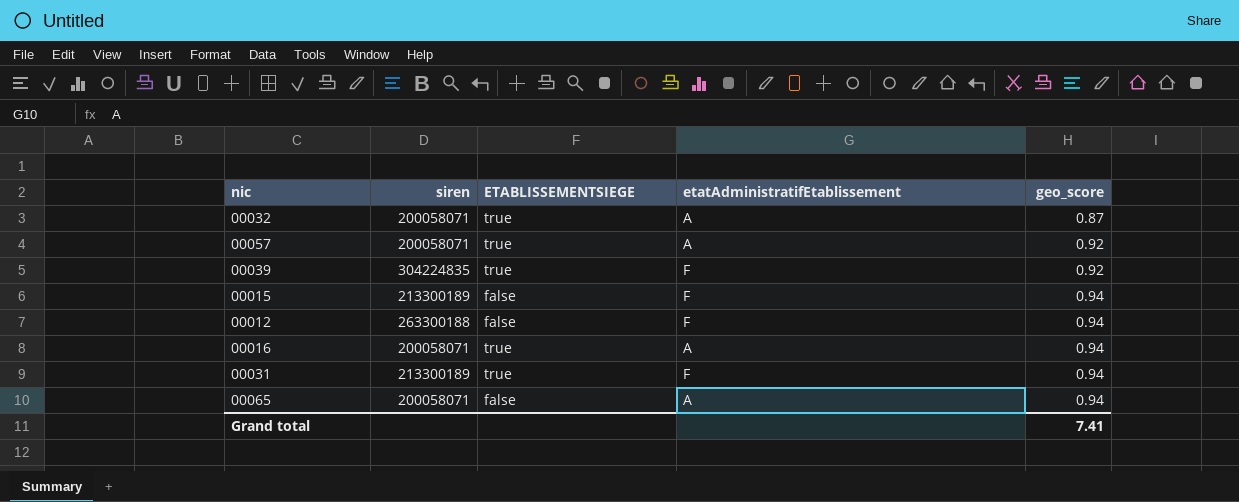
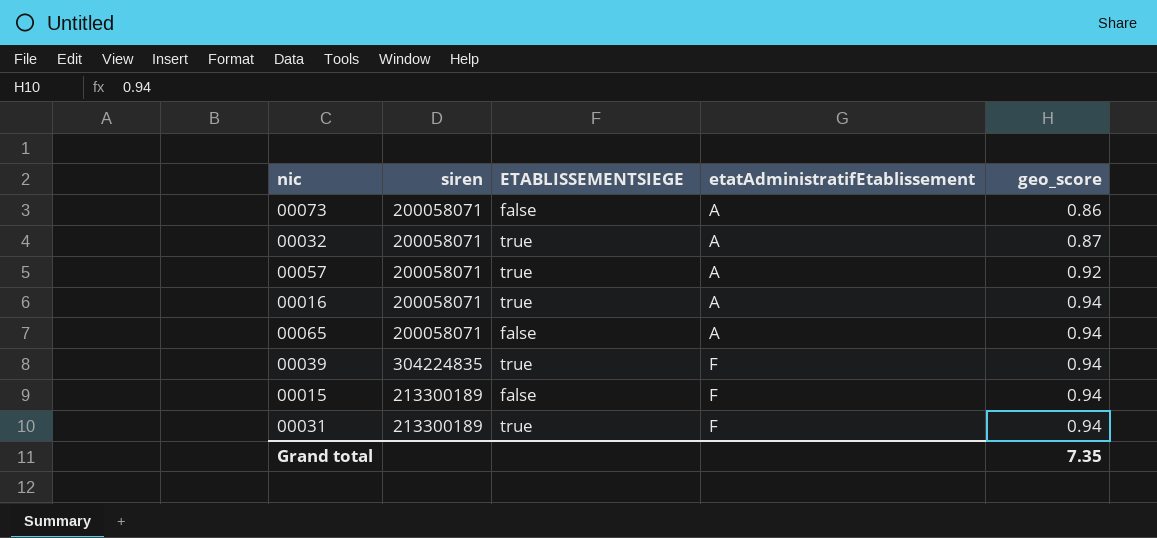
row order: geo_score ascending -> etatAdministratifEtablissement ascending
row 00012: 263300188 | false | F | 0.94 -> none
row 00073: none -> 200058071 | false | A | 0.86
00039 | geo_score: 0.92 -> 0.94
Grand total | geo_score: 7.41 -> 7.35

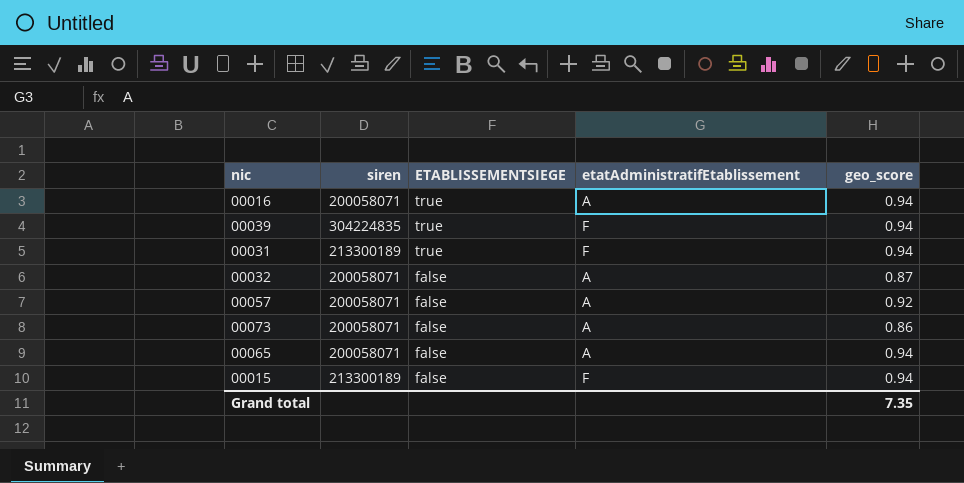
row order: etatAdministratifEtablissement ascending -> ETABLISSEMENTSIEGE descending
00032 | ETABLISSEMENTSIEGE: true -> false
00057 | ETABLISSEMENTSIEGE: true -> false

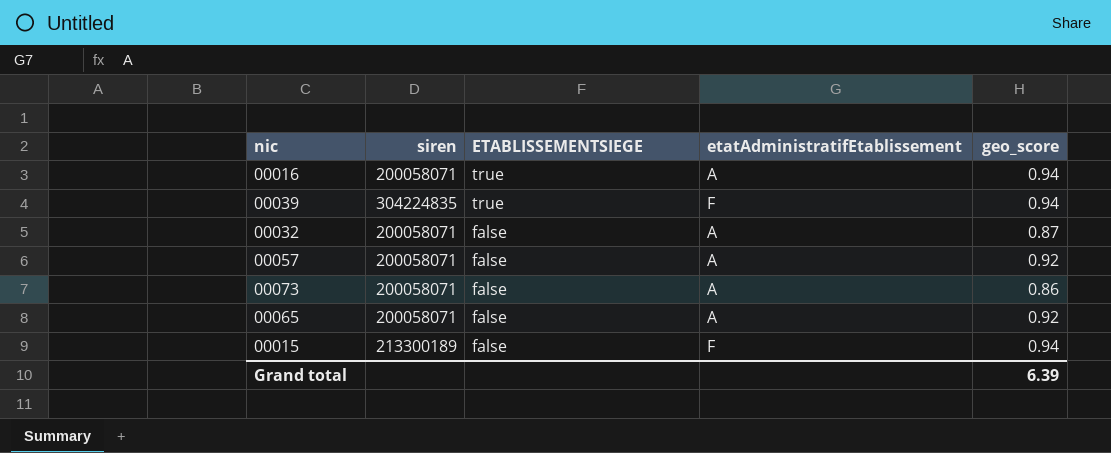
row 00031: 213300189 | true | F | 0.94 -> none
00065 | geo_score: 0.94 -> 0.92
Grand total | geo_score: 7.35 -> 6.39

